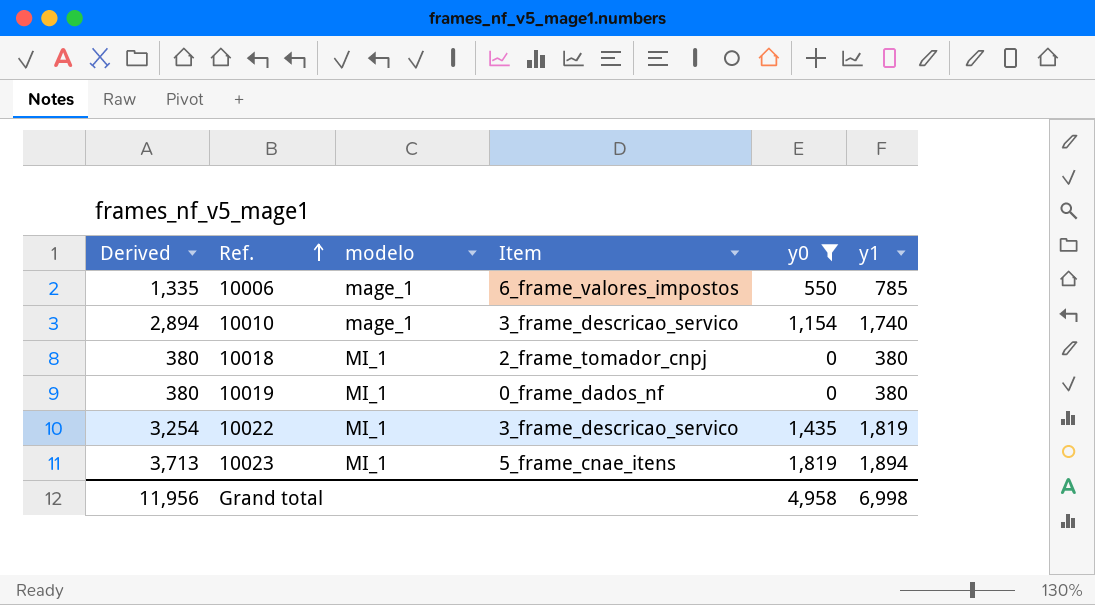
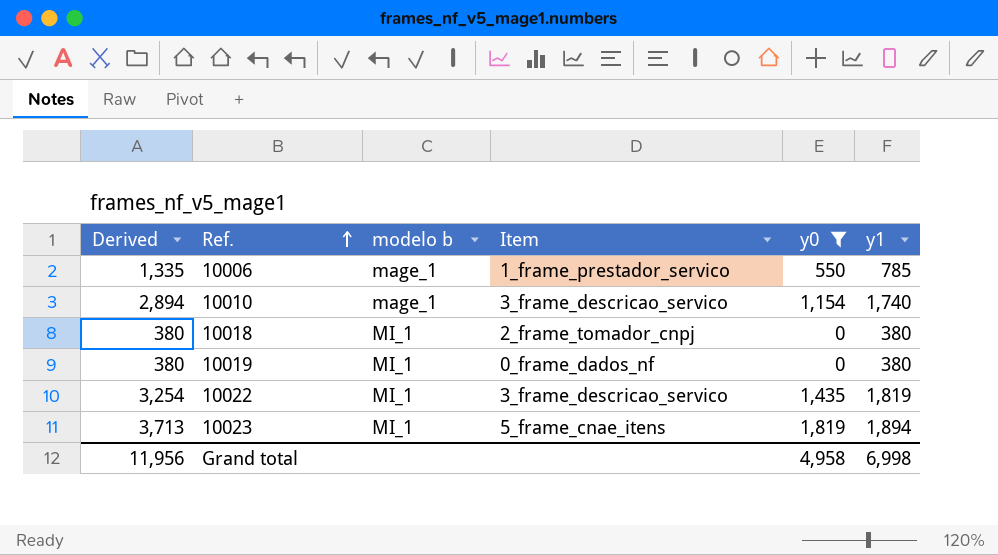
column name: modelo -> modelo b
10006 | Item: 6_frame_valores_impostos -> 1_frame_prestador_servico

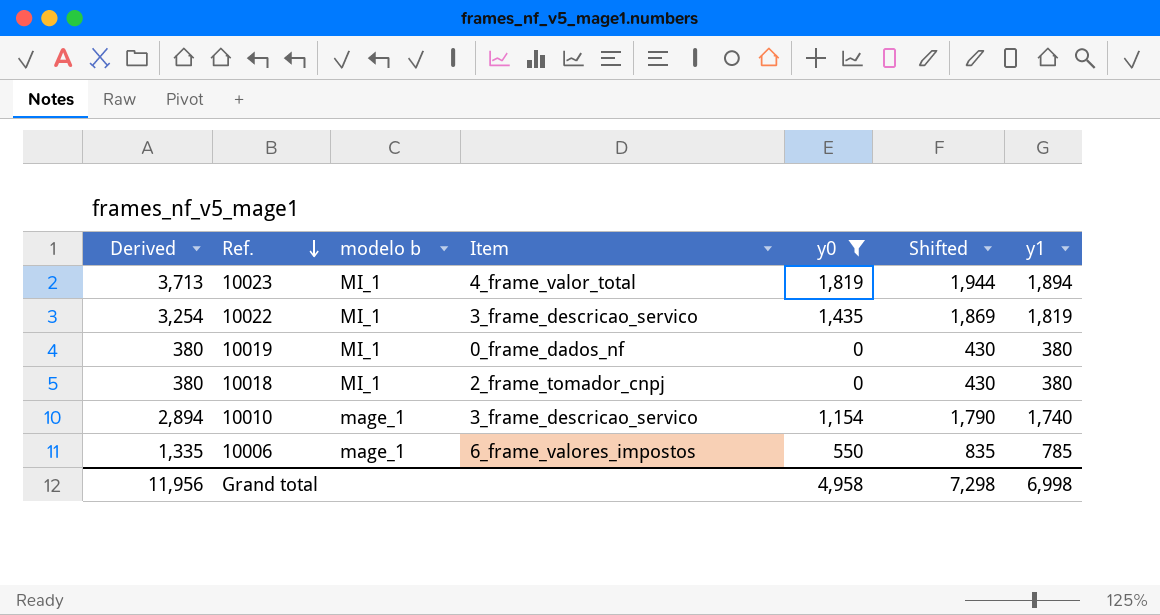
row order: Ref. ascending -> Ref. descending
column Shifted | formula: none -> [y1] + 50
10023 | Item: 5_frame_cnae_itens -> 4_frame_valor_total
10006 | Item: 1_frame_prestador_servico -> 6_frame_valores_impostos

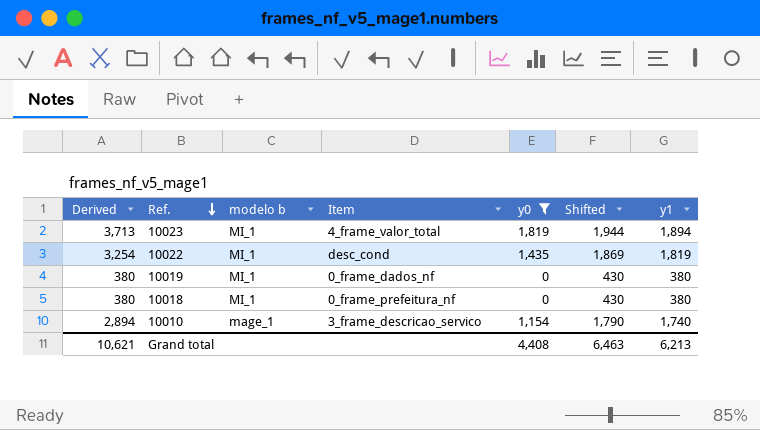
row 10006: 1,335 | mage_1 | 6_frame_valores_impostos | 550 | 835 | 785 -> none
10022 | Item: 3_frame_descricao_servico -> desc_cond
10018 | Item: 2_frame_tomador_cnpj -> 0_frame_prefeitura_nf
Grand total | Derived: 11,956 -> 10,621
Grand total | y0: 4,958 -> 4,408
Grand total | Shifted: 7,298 -> 6,463
Grand total | y1: 6,998 -> 6,213

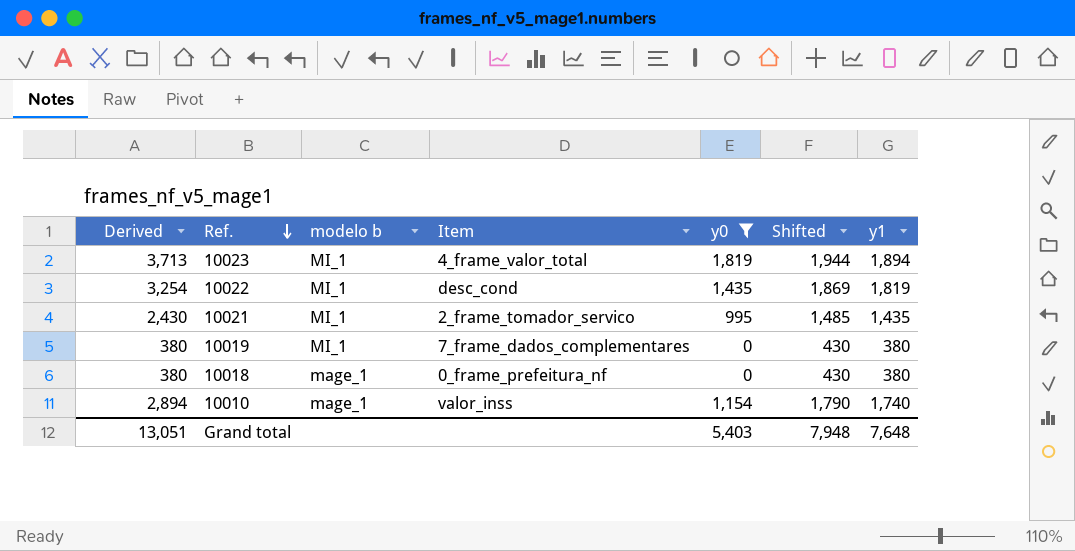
row 10021: none -> 2,430 | MI_1 | 2_frame_tomador_servico | 995 | 1,485 | 1,435
10019 | Item: 0_frame_dados_nf -> 7_frame_dados_complementares
10018 | modelo b: MI_1 -> mage_1
10010 | Item: 3_frame_descricao_servico -> valor_inss
Grand total | Derived: 10,621 -> 13,051
Grand total | y0: 4,408 -> 5,403
Grand total | Shifted: 6,463 -> 7,948
Grand total | y1: 6,213 -> 7,648

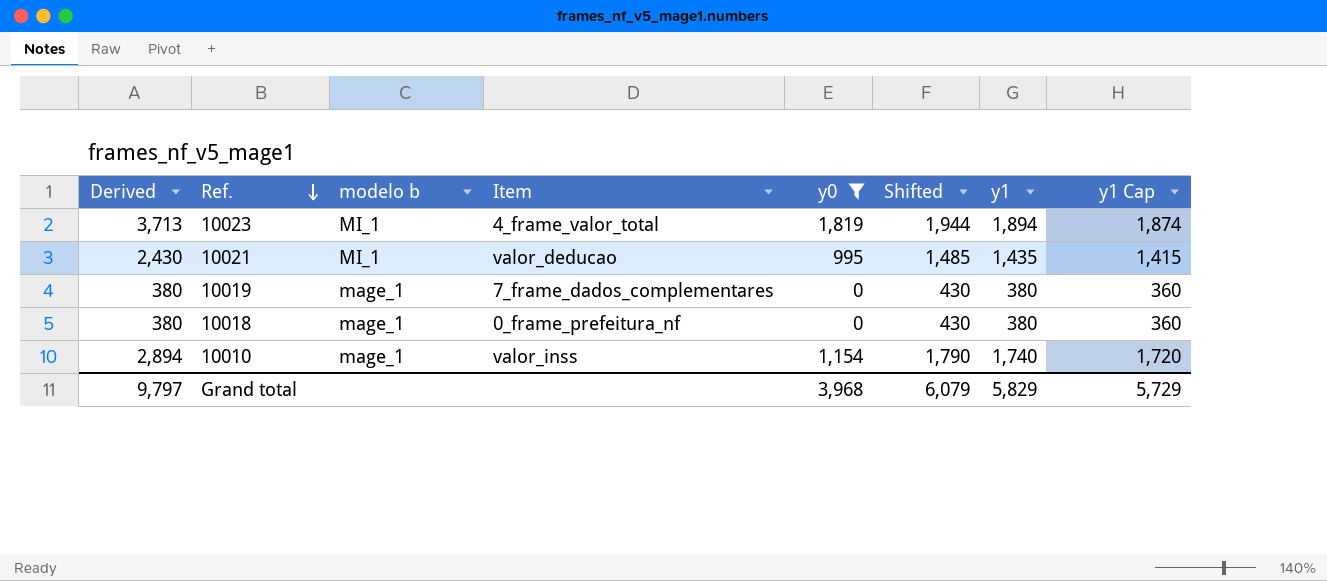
column y1 Cap | formula: none -> [y1] - 20
row 10022: 3,254 | MI_1 | desc_cond | 1,435 | 1,869 | 1,819 -> none
10021 | Item: 2_frame_tomador_servico -> valor_deducao
10019 | modelo b: MI_1 -> mage_1
Grand total | Derived: 13,051 -> 9,797
Grand total | y0: 5,403 -> 3,968
Grand total | Shifted: 7,948 -> 6,079
Grand total | y1: 7,648 -> 5,829

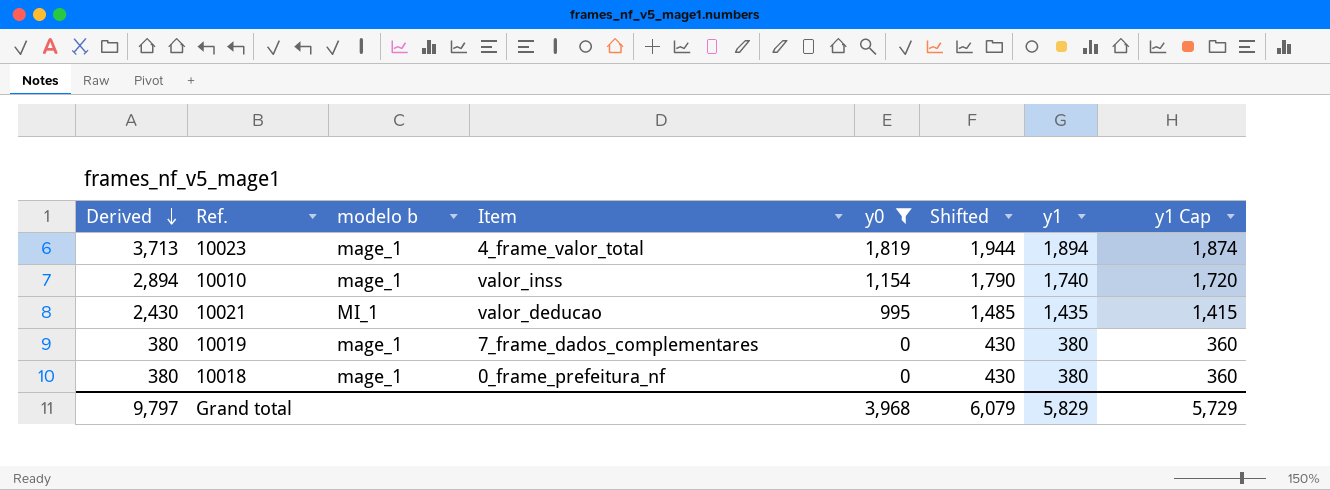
row order: Ref. descending -> Derived descending
10023 | modelo b: MI_1 -> mage_1

